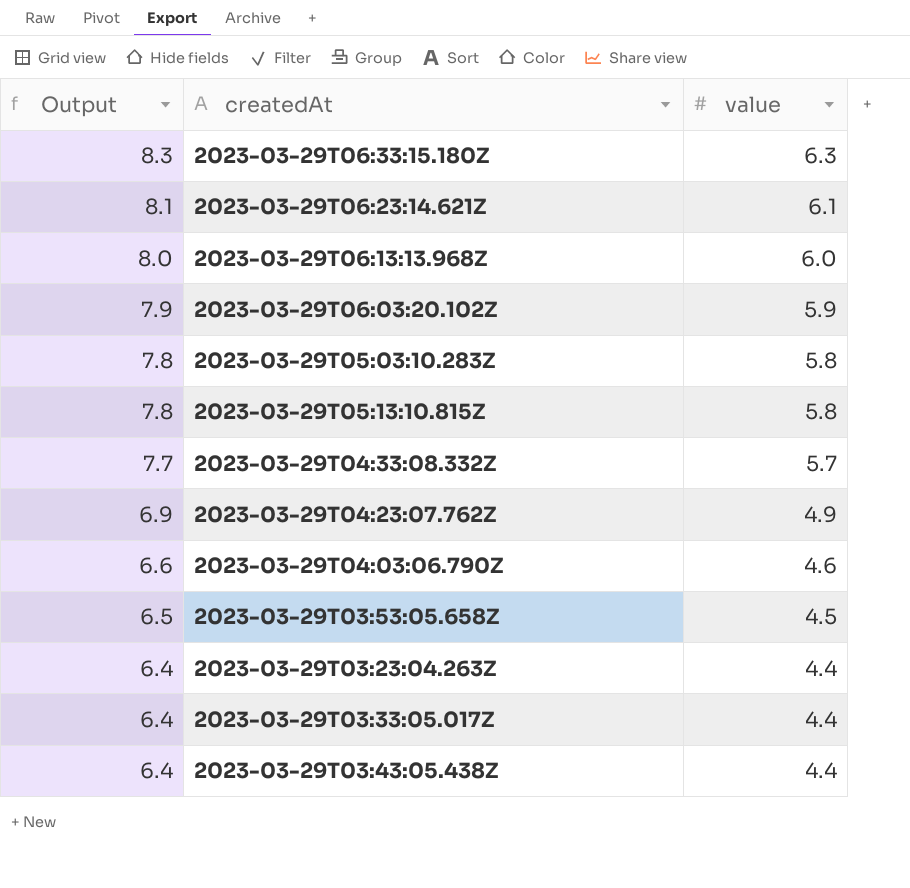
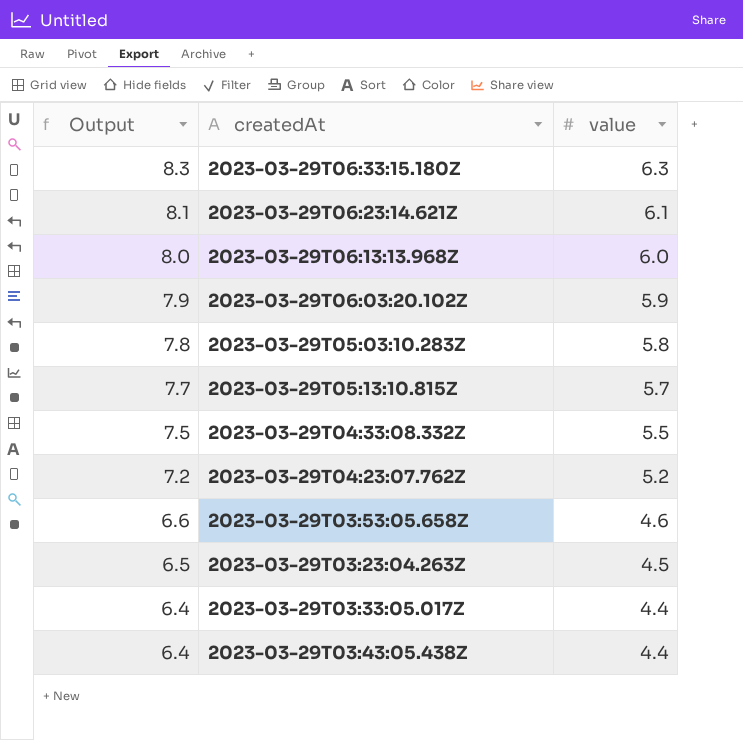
row 2023-03-29T04:03:06.790Z: 6.6 | 4.6 -> none
2023-03-29T05:13:10.815Z | Output: 7.8 -> 7.7
2023-03-29T05:13:10.815Z | value: 5.8 -> 5.7
2023-03-29T04:33:08.332Z | Output: 7.7 -> 7.5
2023-03-29T04:33:08.332Z | value: 5.7 -> 5.5
2023-03-29T04:23:07.762Z | Output: 6.9 -> 7.2
2023-03-29T04:23:07.762Z | value: 4.9 -> 5.2
2023-03-29T03:53:05.658Z | Output: 6.5 -> 6.6
2023-03-29T03:53:05.658Z | value: 4.5 -> 4.6
2023-03-29T03:23:04.263Z | Output: 6.4 -> 6.5
2023-03-29T03:23:04.263Z | value: 4.4 -> 4.5

